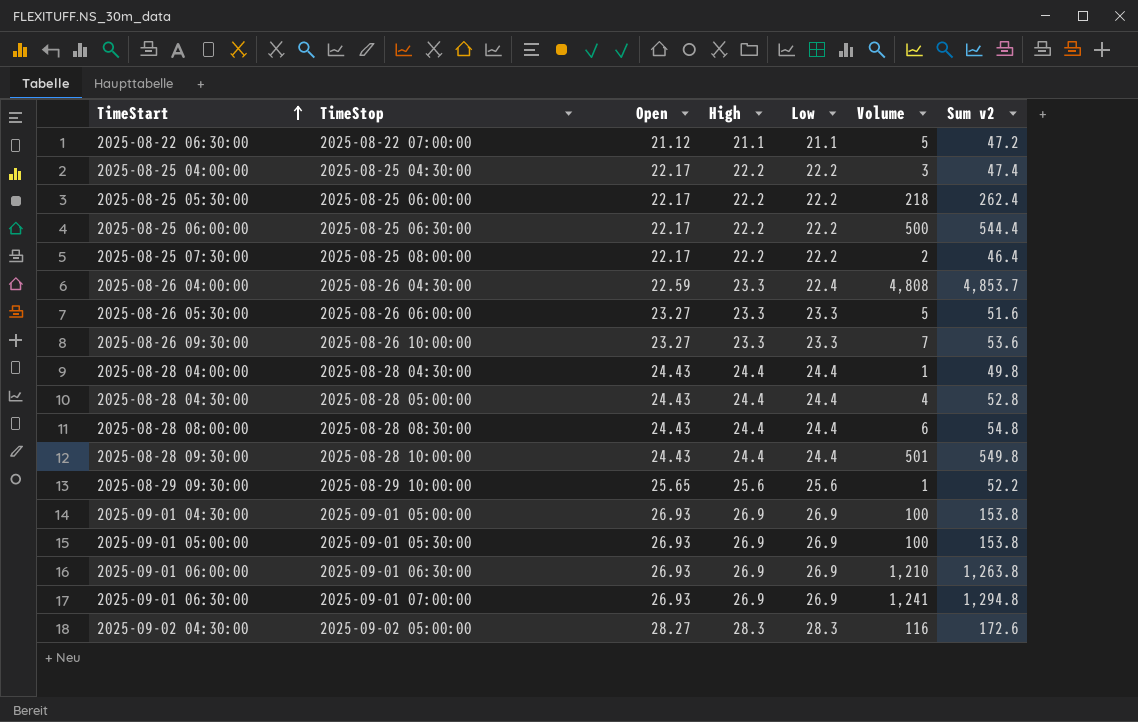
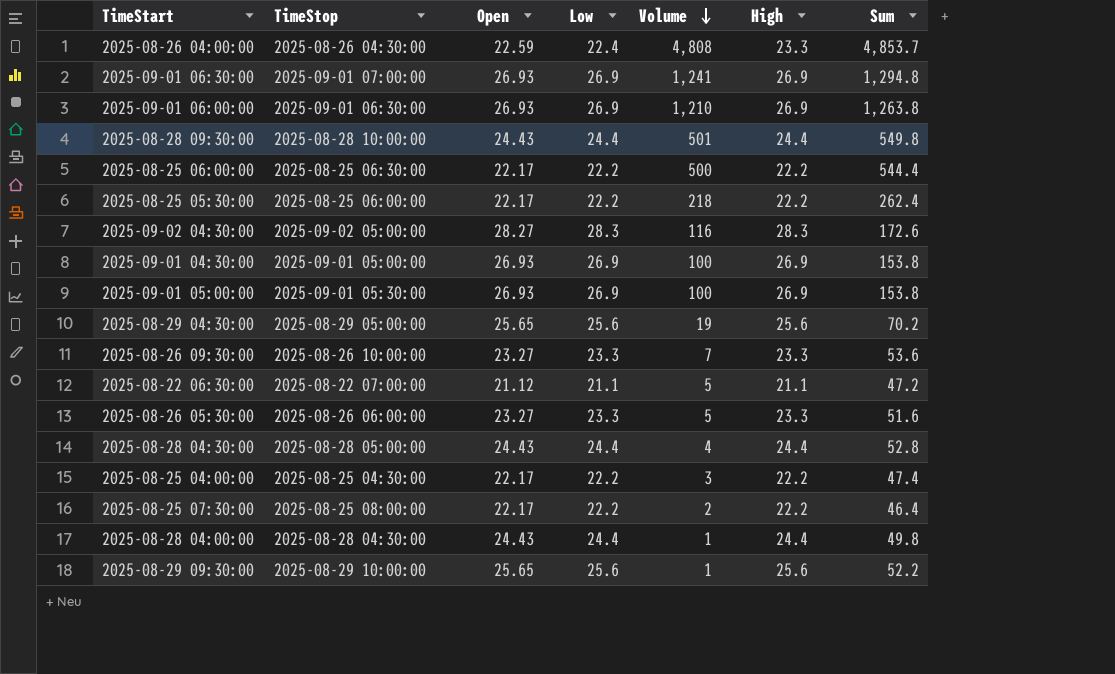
row order: TimeStart ascending -> Volume descending
column High | position: 4 -> 6
column name: Sum v2 -> Sum
row 2025-08-28 08:00:00: 2025-08-28 08:30:00 | 24.43 | 24.4 | 24.4 | 6 | 54.8 -> none
row 2025-08-29 04:30:00: none -> 2025-08-29 05:00:00 | 25.65 | 25.6 | 19 | 25.6 | 70.2

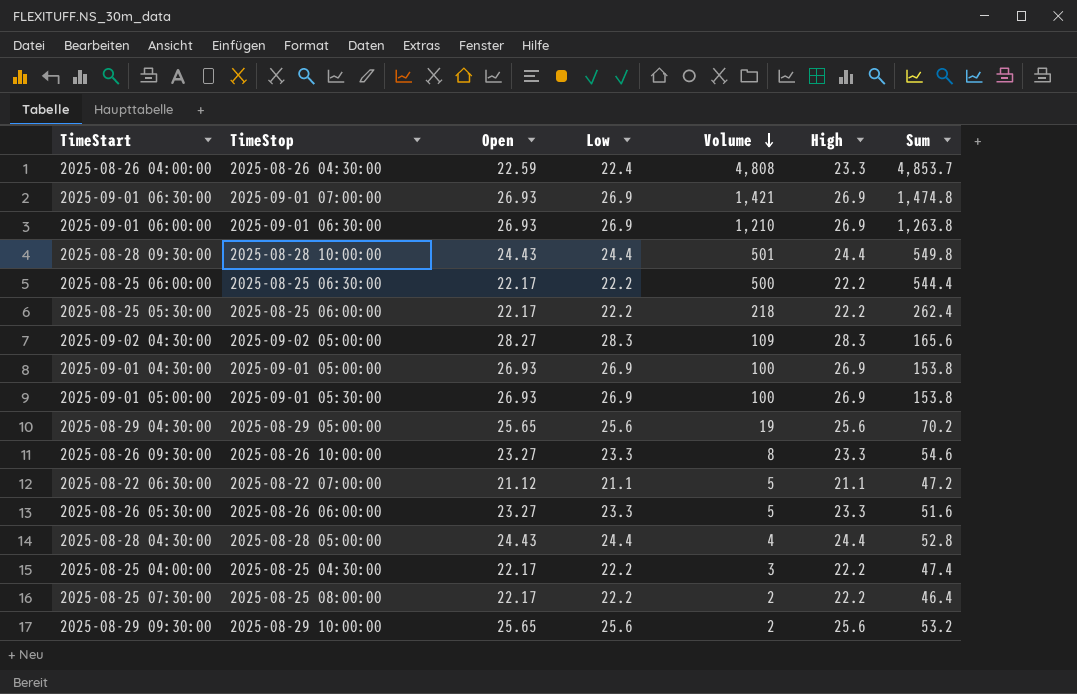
row 2025-08-28 04:00:00: 2025-08-28 04:30:00 | 24.43 | 24.4 | 1 | 24.4 | 49.8 -> none
2025-09-01 06:30:00 | Volume: 1,241 -> 1,421
2025-09-01 06:30:00 | Sum: 1,294.8 -> 1,474.8
2025-09-02 04:30:00 | Volume: 116 -> 109
2025-09-02 04:30:00 | Sum: 172.6 -> 165.6
2025-08-26 09:30:00 | Volume: 7 -> 8
2025-08-26 09:30:00 | Sum: 53.6 -> 54.6
2025-08-29 09:30:00 | Volume: 1 -> 2
2025-08-29 09:30:00 | Sum: 52.2 -> 53.2

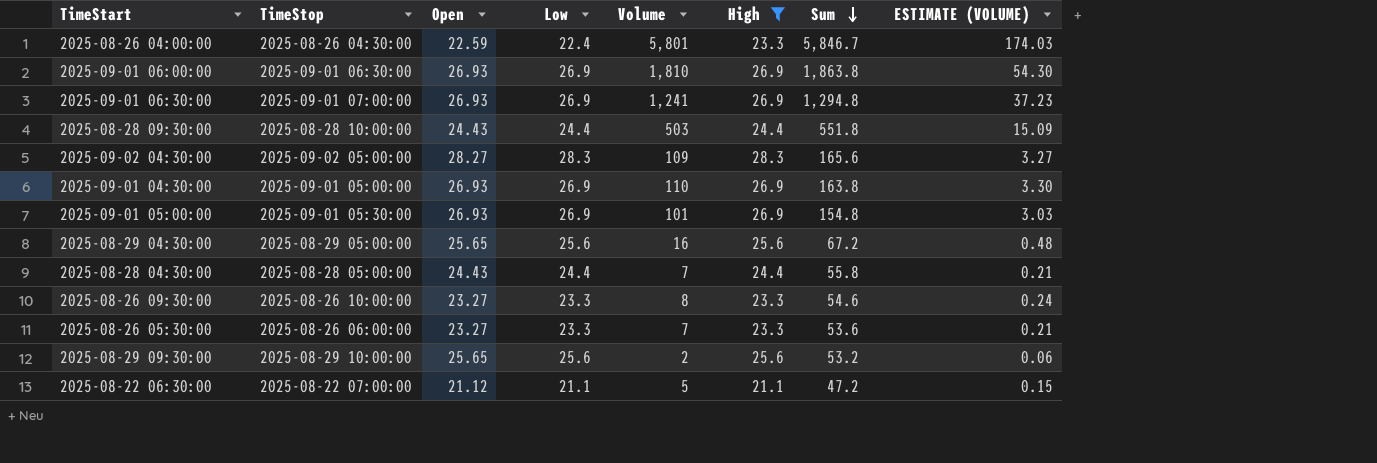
filter: none -> High != 22.2
row order: Volume descending -> Sum descending
column ESTIMATE (VOLUME) | formula: none -> [Volume] * 0.03
2025-08-26 04:00:00 | Volume: 4,808 -> 5,801
2025-08-26 04:00:00 | Sum: 4,853.7 -> 5,846.7
2025-09-01 06:00:00 | Volume: 1,210 -> 1,810
2025-09-01 06:00:00 | Sum: 1,263.8 -> 1,863.8
2025-09-01 06:30:00 | Volume: 1,421 -> 1,241
2025-09-01 06:30:00 | Sum: 1,474.8 -> 1,294.8
2025-08-28 09:30:00 | Volume: 501 -> 503
2025-08-28 09:30:00 | Sum: 549.8 -> 551.8
2025-09-01 04:30:00 | Volume: 100 -> 110
2025-09-01 04:30:00 | Sum: 153.8 -> 163.8
2025-09-01 05:00:00 | Volume: 100 -> 101
2025-09-01 05:00:00 | Sum: 153.8 -> 154.8
2025-08-29 04:30:00 | Volume: 19 -> 16
2025-08-29 04:30:00 | Sum: 70.2 -> 67.2
2025-08-28 04:30:00 | Volume: 4 -> 7
2025-08-28 04:30:00 | Sum: 52.8 -> 55.8
2025-08-26 05:30:00 | Volume: 5 -> 7
2025-08-26 05:30:00 | Sum: 51.6 -> 53.6

